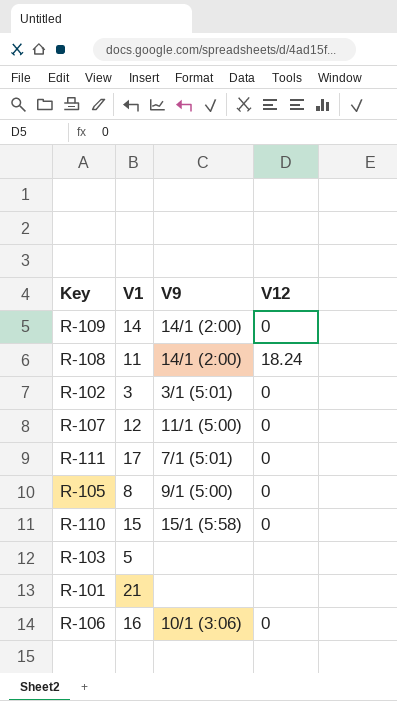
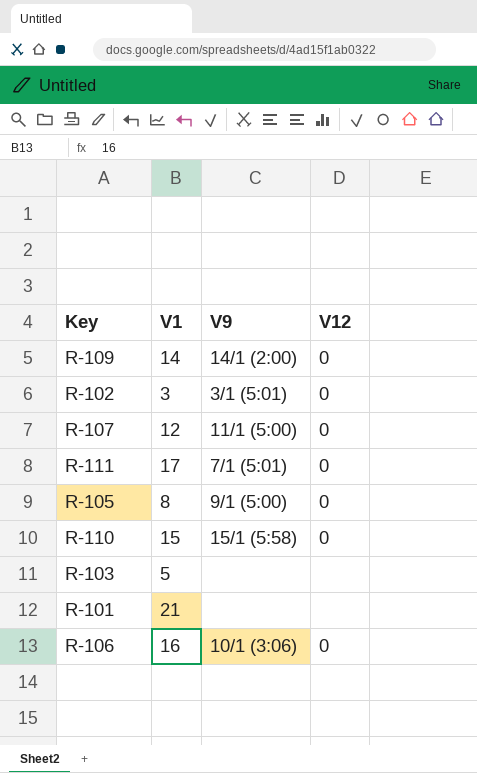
row R-108: 11 | 14/1 (2:00) | 18.24 -> none

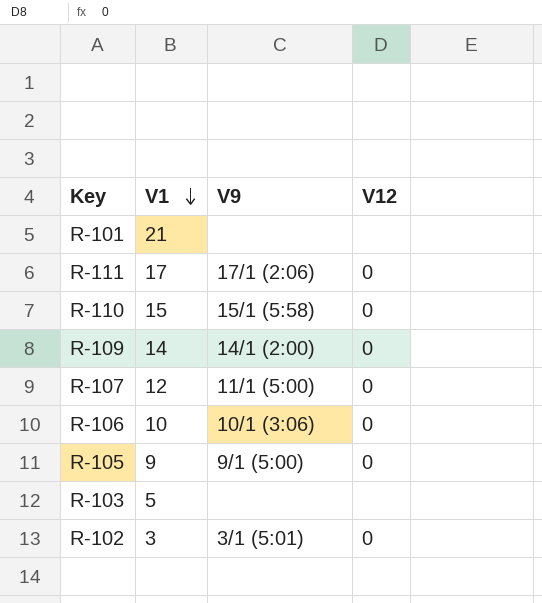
row order: none -> V1 descending
R-111 | V9: 7/1 (5:01) -> 17/1 (2:06)
R-106 | V1: 16 -> 10
R-105 | V1: 8 -> 9

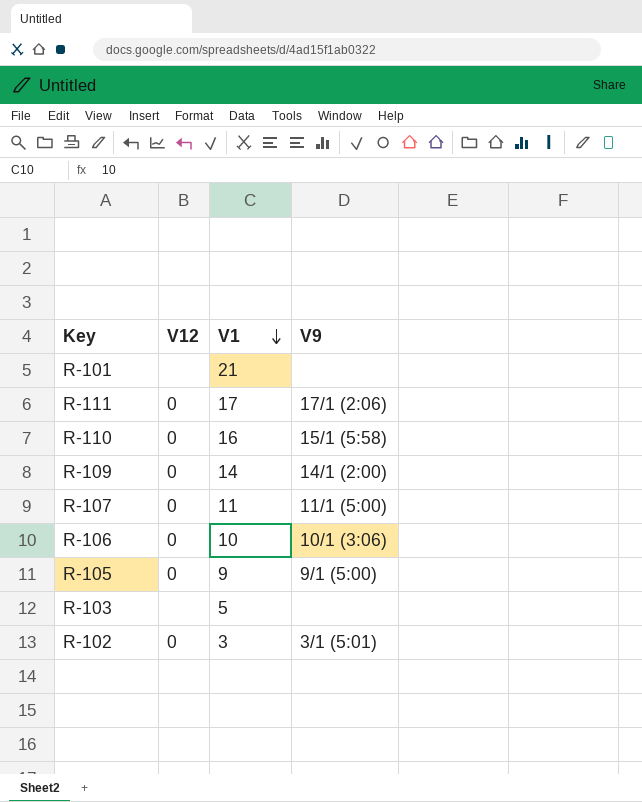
column V12 | position: 4 -> 2
R-110 | V1: 15 -> 16
R-107 | V1: 12 -> 11

